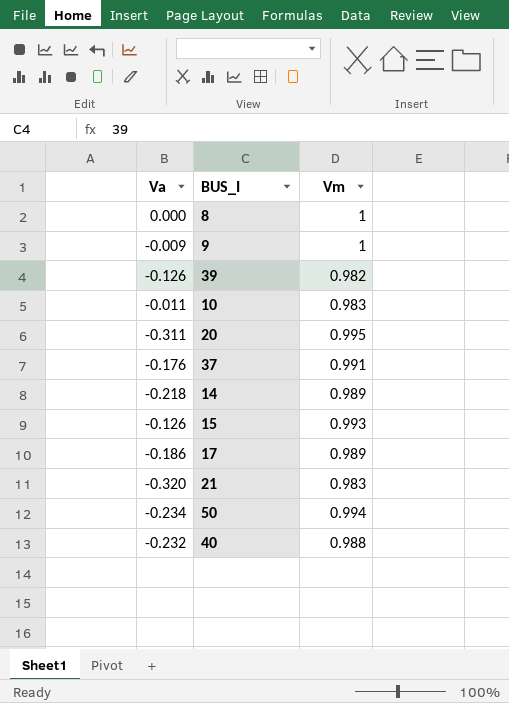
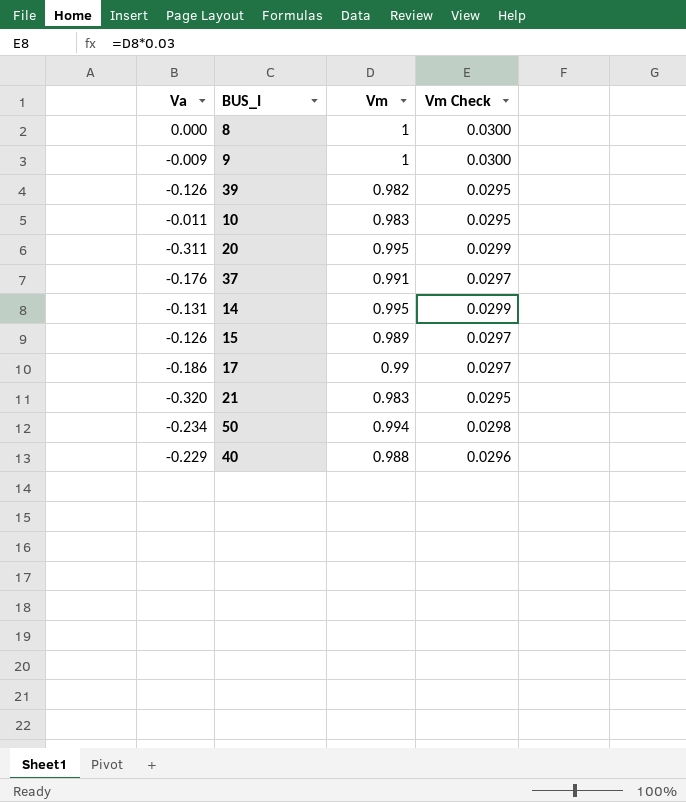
column Vm Check | formula: none -> [Vm] * 0.03
14 | Va: -0.218 -> -0.131
14 | Vm: 0.989 -> 0.995
15 | Vm: 0.993 -> 0.989
17 | Vm: 0.989 -> 0.99
40 | Va: -0.232 -> -0.229

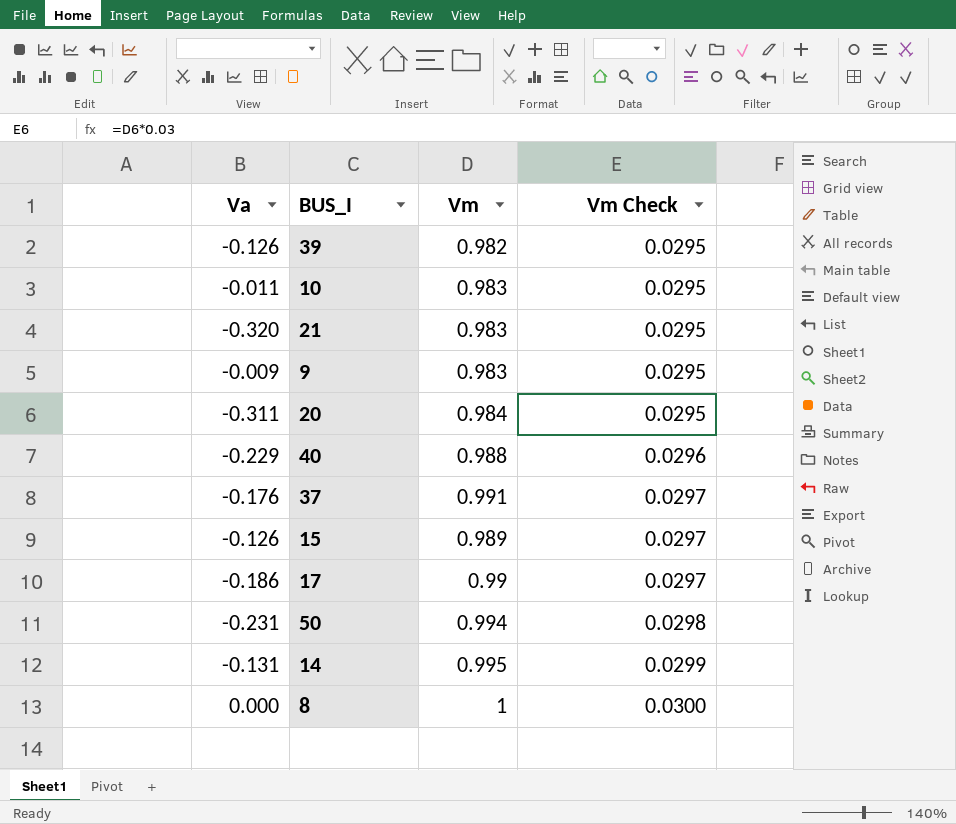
row order: none -> Vm Check ascending
9 | Vm: 1 -> 0.983
9 | Vm Check: 0.0300 -> 0.0295
20 | Vm: 0.995 -> 0.984
20 | Vm Check: 0.0299 -> 0.0295
50 | Va: -0.234 -> -0.231

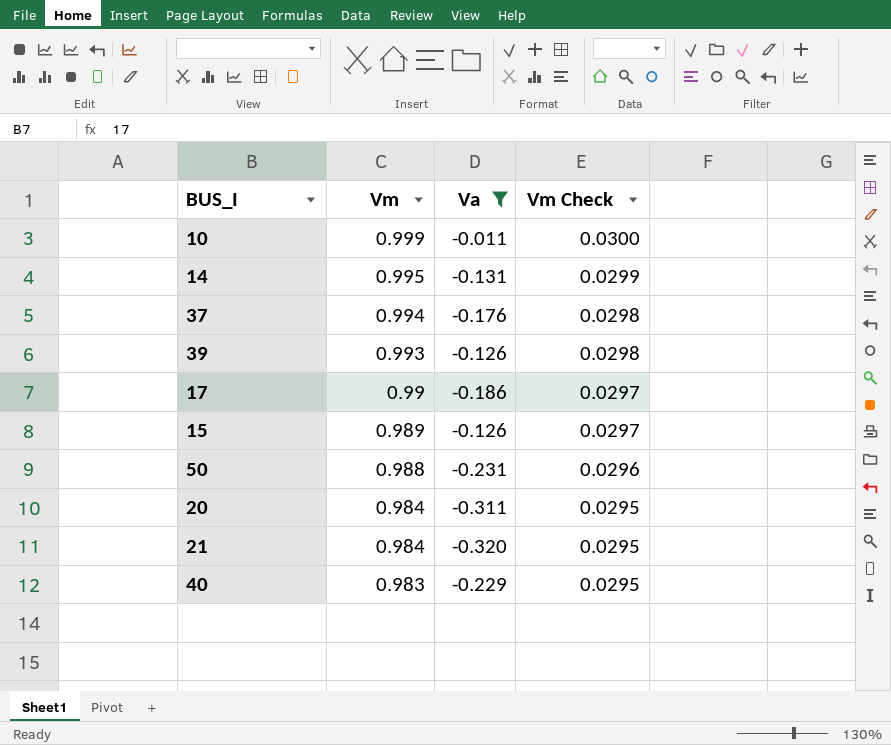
filter: none -> Va <= -0.011
row order: Vm Check ascending -> Vm descending
column Va | position: 1 -> 3
10 | Vm: 0.983 -> 0.999
10 | Vm Check: 0.0295 -> 0.0300
37 | Vm: 0.991 -> 0.994
37 | Vm Check: 0.0297 -> 0.0298
39 | Vm: 0.982 -> 0.993
39 | Vm Check: 0.0295 -> 0.0298
50 | Vm: 0.994 -> 0.988
50 | Vm Check: 0.0298 -> 0.0296
21 | Vm: 0.983 -> 0.984
40 | Vm: 0.988 -> 0.983
40 | Vm Check: 0.0296 -> 0.0295

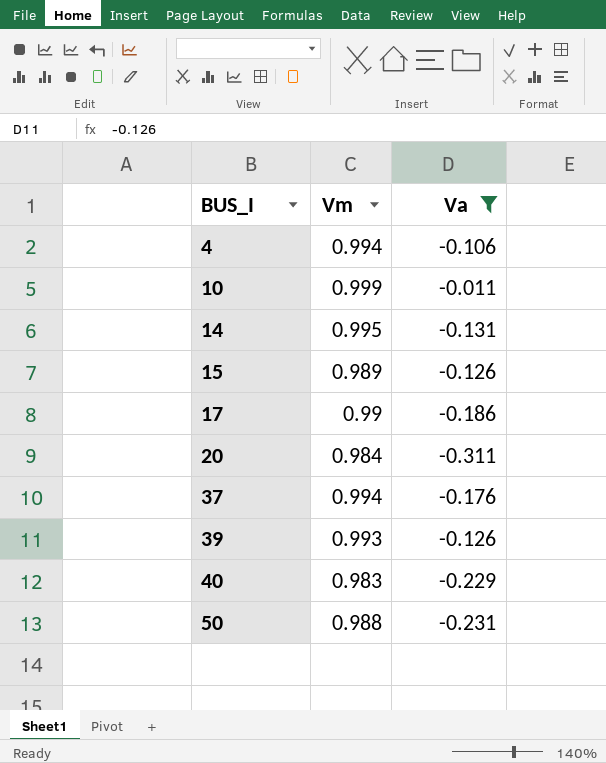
row order: Vm descending -> BUS_I ascending
column Vm Check | formula: [Vm] * 0.03 -> none
row 21: 0.984 | -0.320 | 0.0295 -> none
row 4: none -> 0.994 | -0.106

